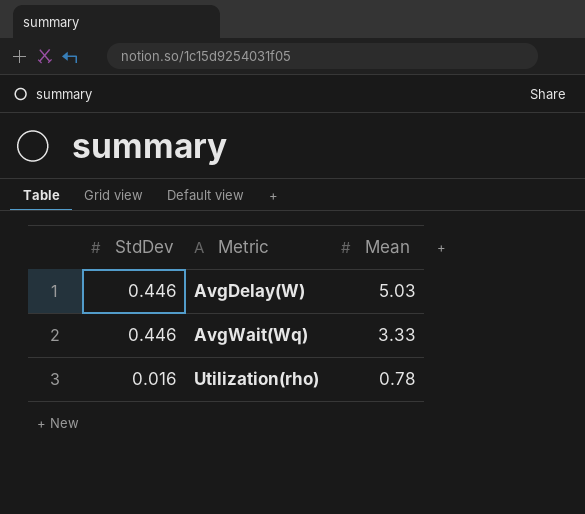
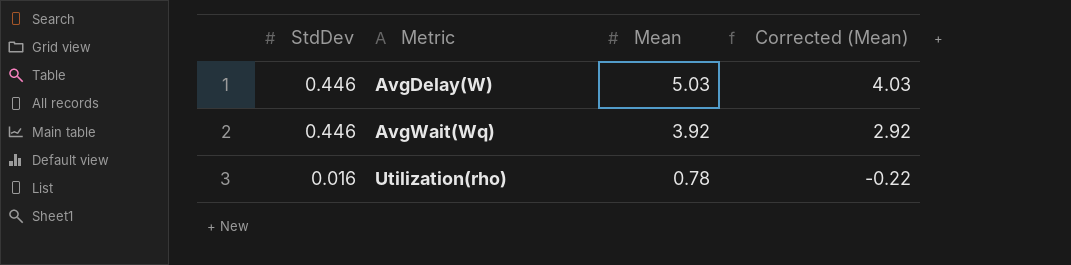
column Corrected (Mean) | formula: none -> [Mean] - 1
AvgWait(Wq) | Mean: 3.33 -> 3.92

